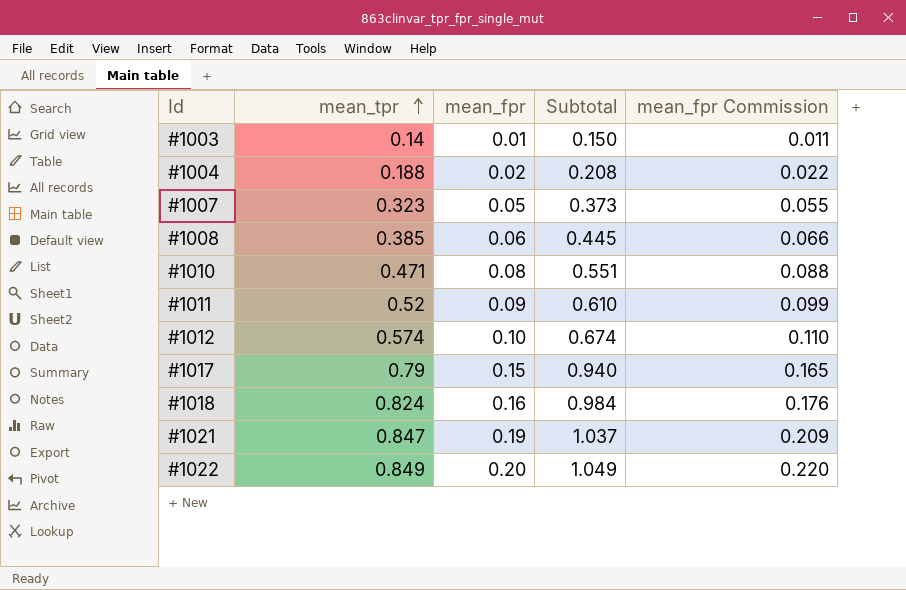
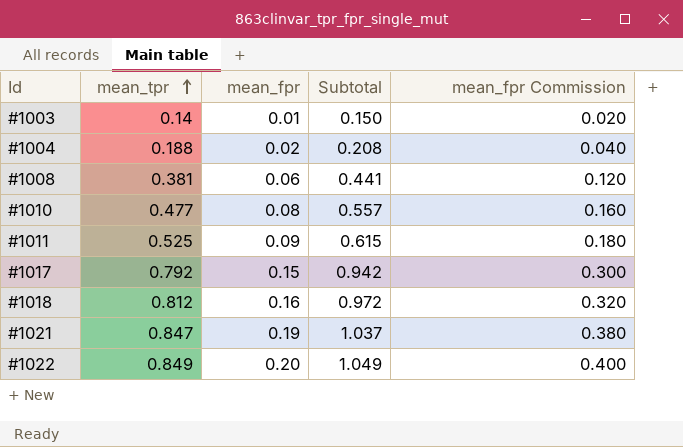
column mean_fpr Commission | formula: [mean_fpr] * 1.1 -> [mean_fpr] * 2
row #1007: 0.323 | 0.05 | 0.373 | 0.055 -> none
row #1012: 0.574 | 0.10 | 0.674 | 0.110 -> none
#1008 | mean_tpr: 0.385 -> 0.381
#1008 | Subtotal: 0.445 -> 0.441
#1010 | mean_tpr: 0.471 -> 0.477
#1010 | Subtotal: 0.551 -> 0.557
#1011 | mean_tpr: 0.52 -> 0.525
#1011 | Subtotal: 0.610 -> 0.615
#1017 | mean_tpr: 0.79 -> 0.792
#1017 | Subtotal: 0.940 -> 0.942
#1018 | mean_tpr: 0.824 -> 0.812
#1018 | Subtotal: 0.984 -> 0.972

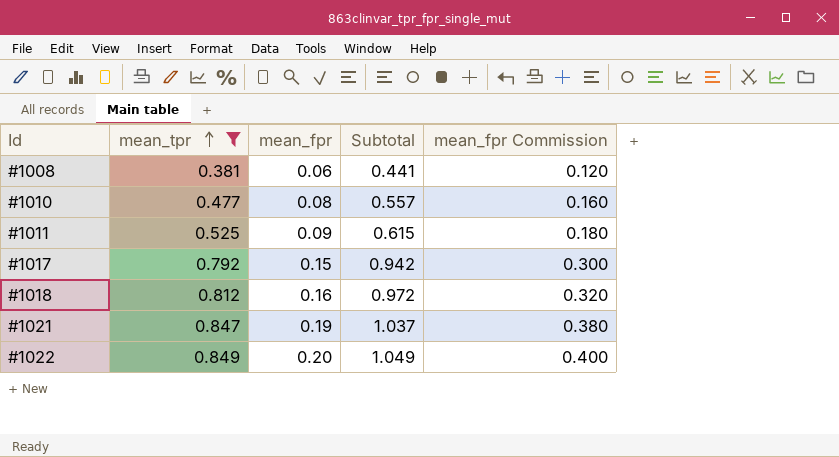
filter: none -> mean_tpr >= 0.381

